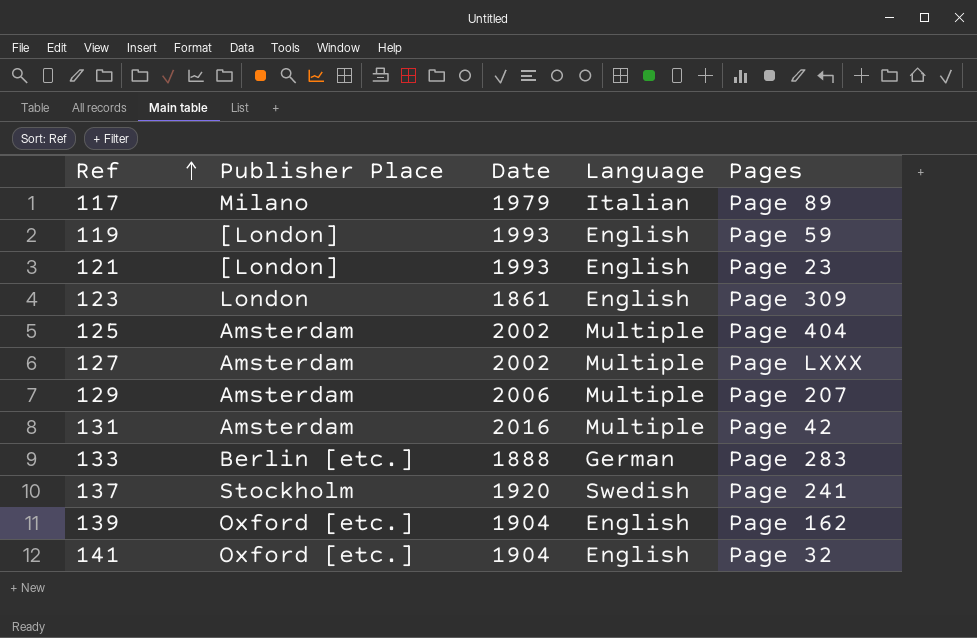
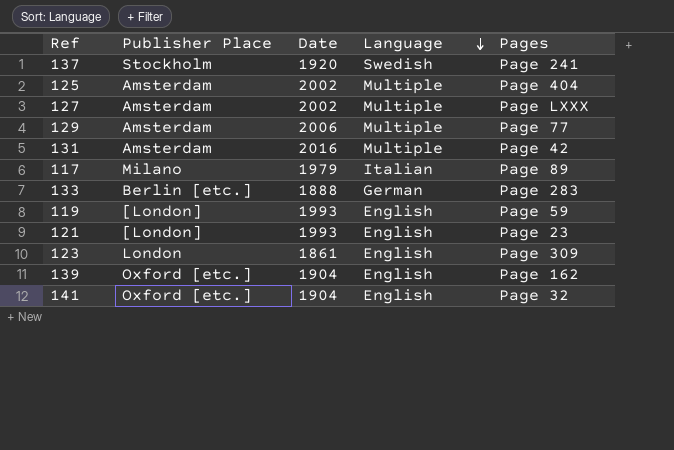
row order: Ref ascending -> Language descending
129 | Pages: Page 207 -> Page 77

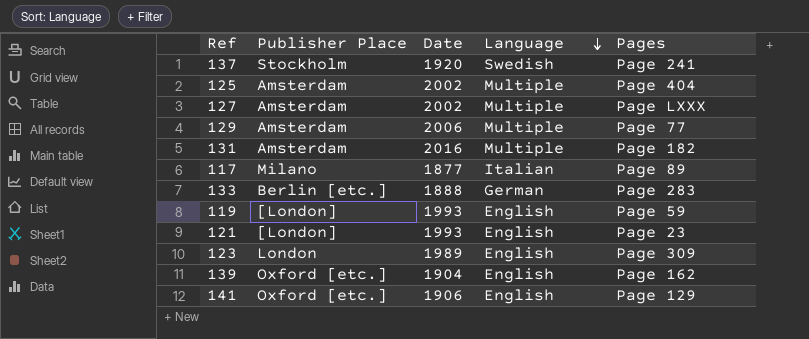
131 | Pages: Page 42 -> Page 182
117 | Date: 1979 -> 1877
123 | Date: 1861 -> 1989
141 | Date: 1904 -> 1906
141 | Pages: Page 32 -> Page 129

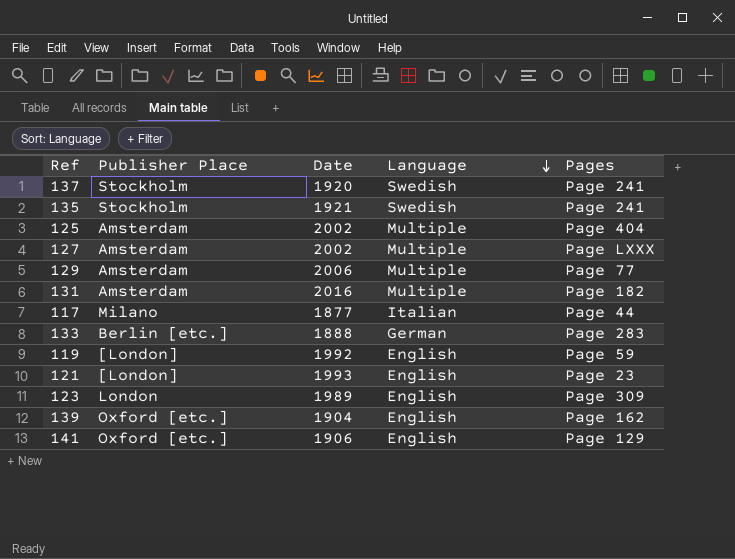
row 135: none -> Stockholm | 1921 | Swedish | Page 241
117 | Pages: Page 89 -> Page 44
119 | Date: 1993 -> 1992

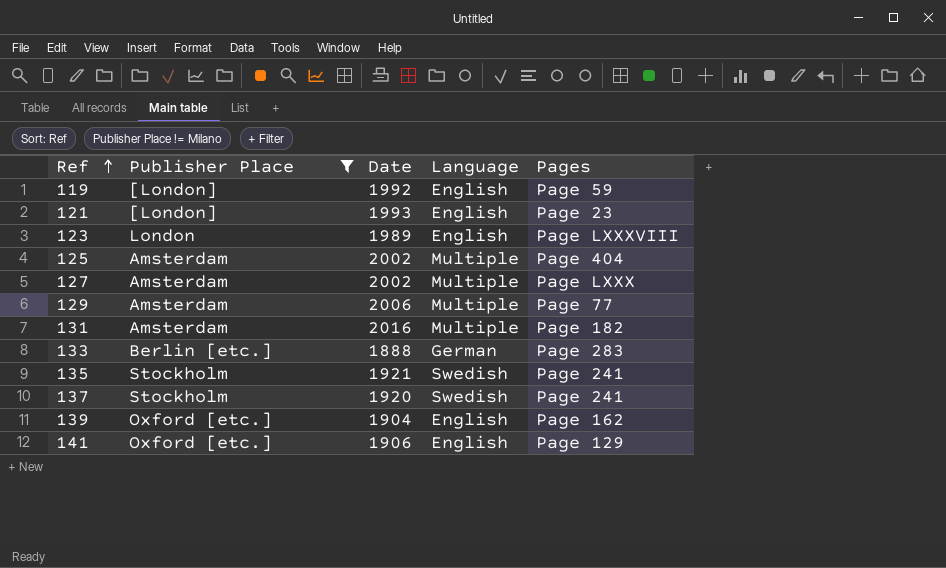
filter: none -> Publisher Place != Milano
row order: Language descending -> Ref ascending
123 | Pages: Page 309 -> Page LXXXVIII

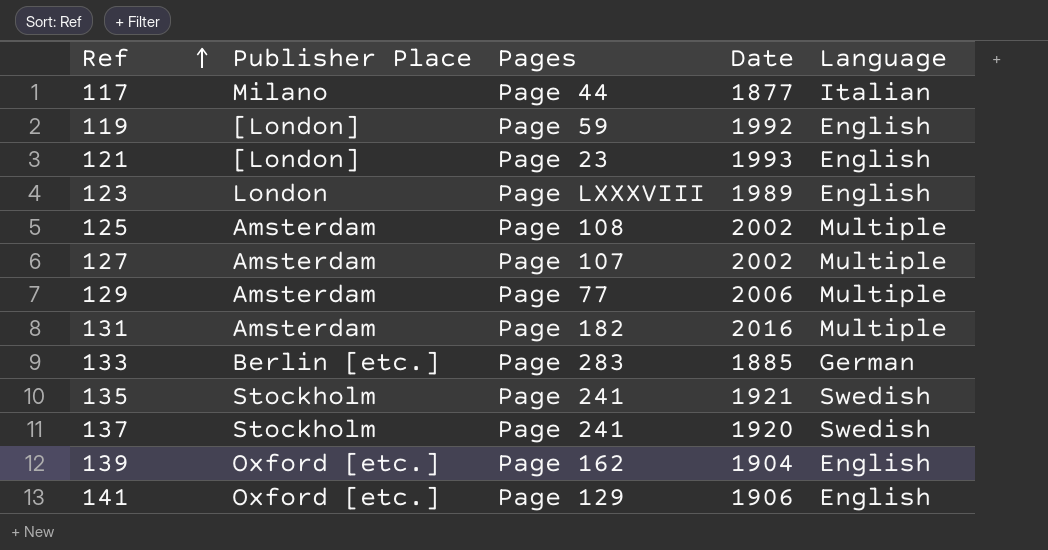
filter: Publisher Place != Milano -> none
column Pages | position: 5 -> 3
125 | Pages: Page 404 -> Page 108
127 | Pages: Page LXXX -> Page 107
133 | Date: 1888 -> 1885

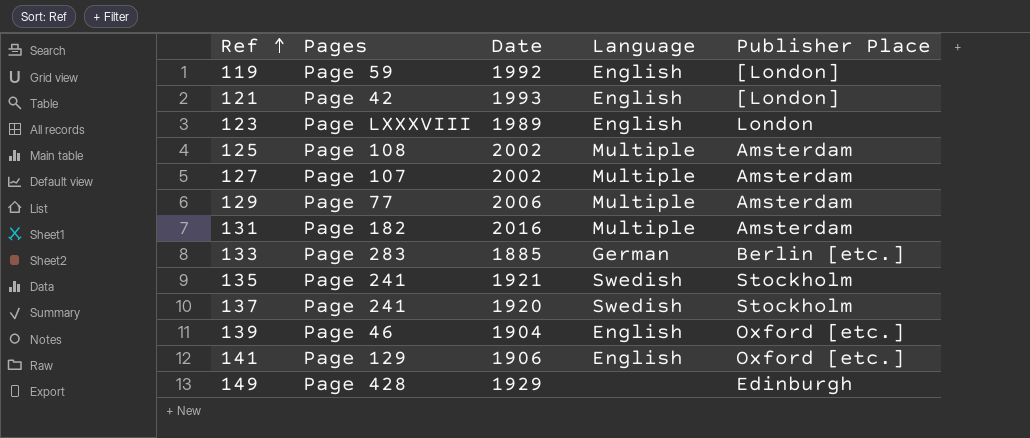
column Publisher Place | position: 2 -> 5
row 117: Milano | Page 44 | 1877 | Italian -> none
121 | Pages: Page 23 -> Page 42
139 | Pages: Page 162 -> Page 46
row 149: none -> Page 428 | 1929 | none | Edinburgh

